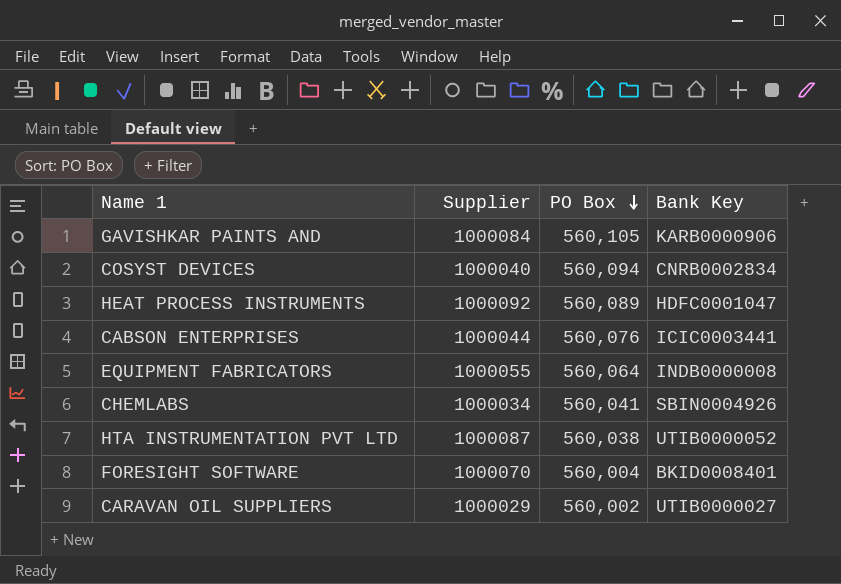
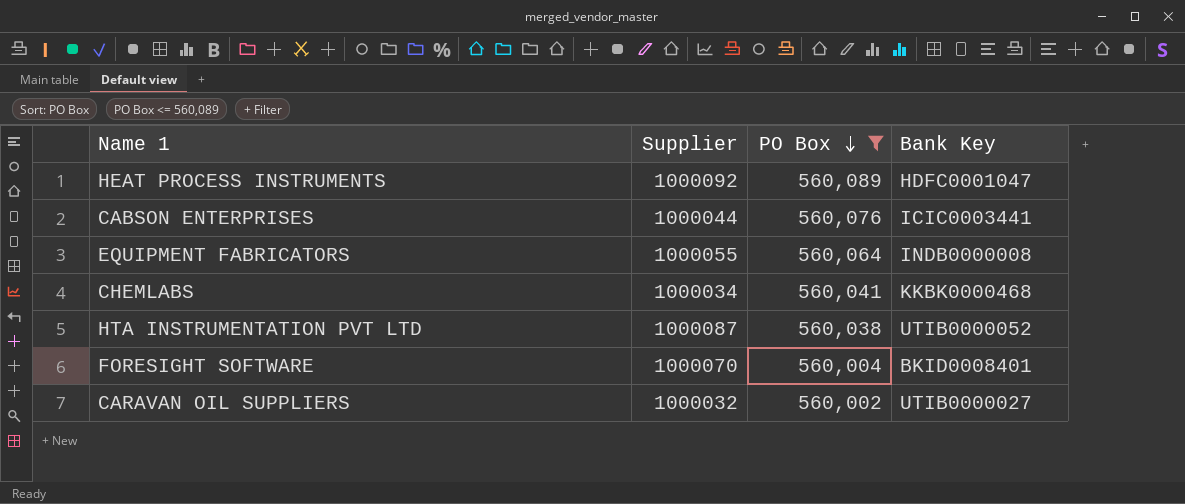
filter: none -> PO Box <= 560,089
CHEMLABS | Bank Key: SBIN0004926 -> KKBK0000468
CARAVAN OIL SUPPLIERS | Supplier: 1000029 -> 1000032

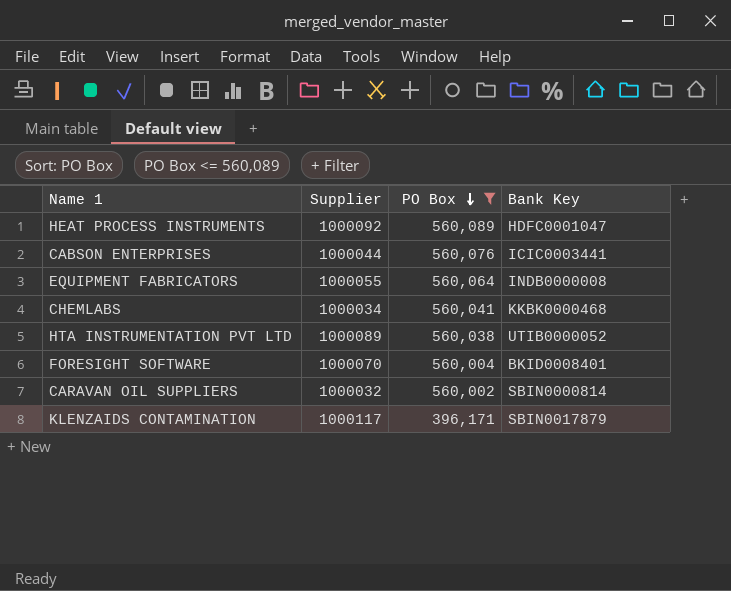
HTA INSTRUMENTATION PVT LTD | Supplier: 1000087 -> 1000089
CARAVAN OIL SUPPLIERS | Bank Key: UTIB0000027 -> SBIN0000814
row KLENZAIDS CONTAMINATION: none -> 1000117 | 396,171 | SBIN0017879

